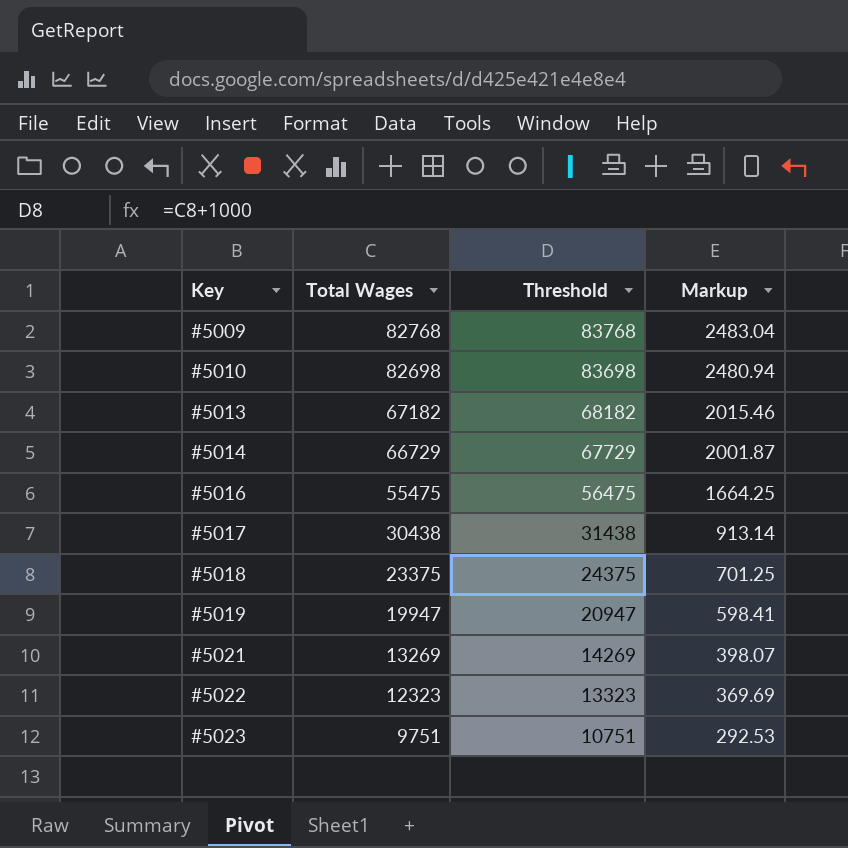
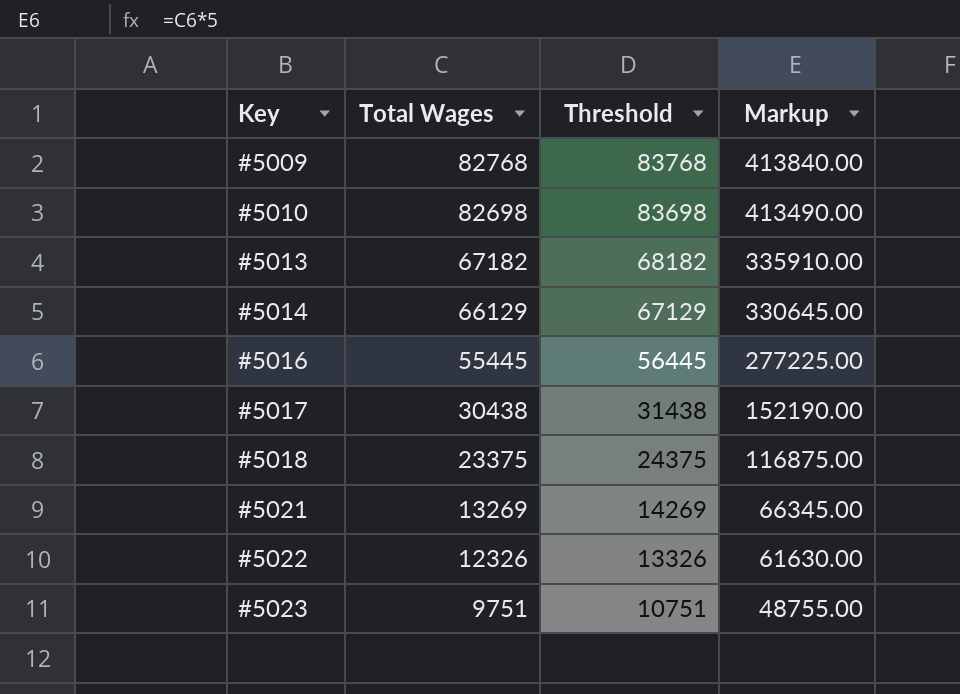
column Markup | formula: [Total Wages] * 0.03 -> [Total Wages] * 5
row #5019: 19947 | 20947 | 598.41 -> none
#5014 | Total Wages: 66729 -> 66129
#5014 | Threshold: 67729 -> 67129
#5016 | Total Wages: 55475 -> 55445
#5016 | Threshold: 56475 -> 56445
#5022 | Total Wages: 12323 -> 12326
#5022 | Threshold: 13323 -> 13326

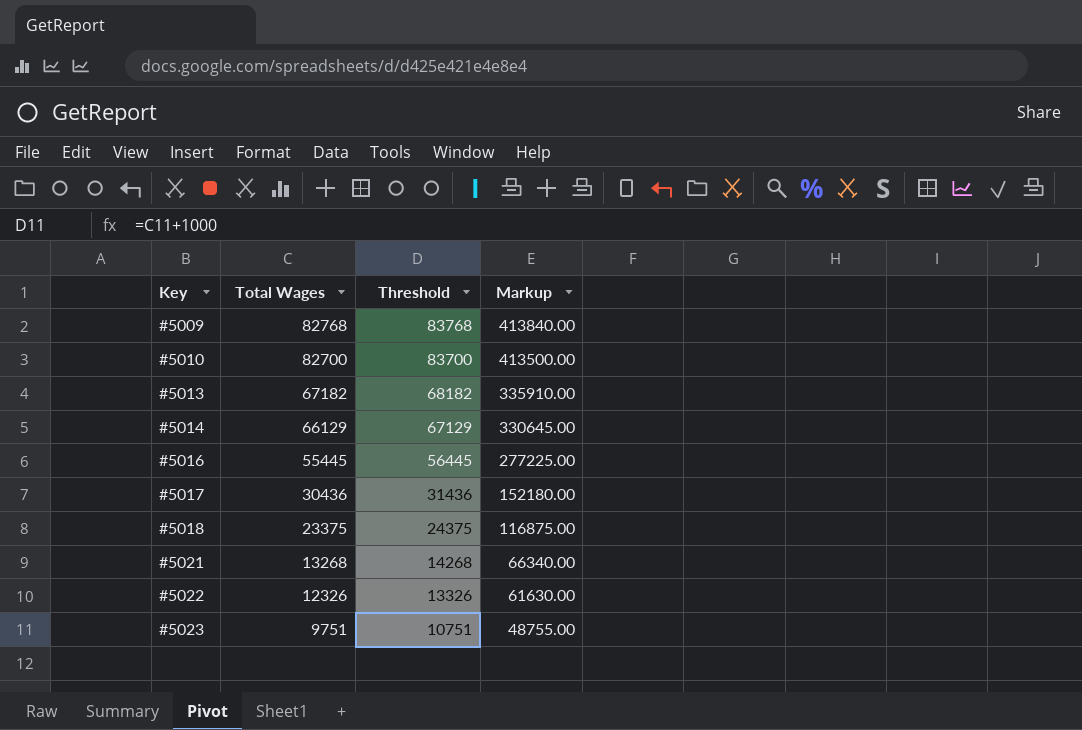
#5010 | Total Wages: 82698 -> 82700
#5010 | Threshold: 83698 -> 83700
#5010 | Markup: 413490.00 -> 413500.00
#5017 | Total Wages: 30438 -> 30436
#5017 | Threshold: 31438 -> 31436
#5017 | Markup: 152190.00 -> 152180.00
#5021 | Total Wages: 13269 -> 13268
#5021 | Threshold: 14269 -> 14268
#5021 | Markup: 66345.00 -> 66340.00

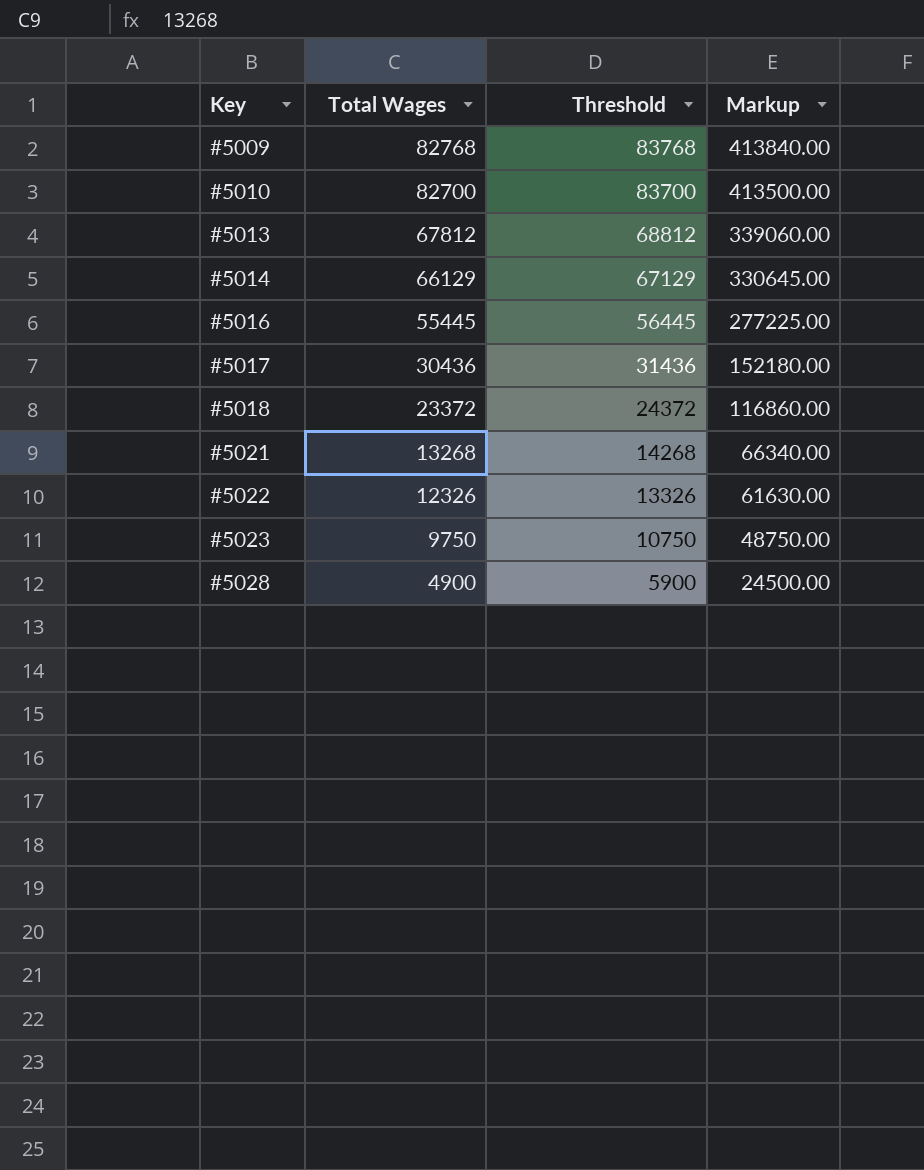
#5013 | Total Wages: 67182 -> 67812
#5013 | Threshold: 68182 -> 68812
#5013 | Markup: 335910.00 -> 339060.00
#5018 | Total Wages: 23375 -> 23372
#5018 | Threshold: 24375 -> 24372
#5018 | Markup: 116875.00 -> 116860.00
#5023 | Total Wages: 9751 -> 9750
#5023 | Threshold: 10751 -> 10750
#5023 | Markup: 48755.00 -> 48750.00
row #5028: none -> 4900 | 5900 | 24500.00

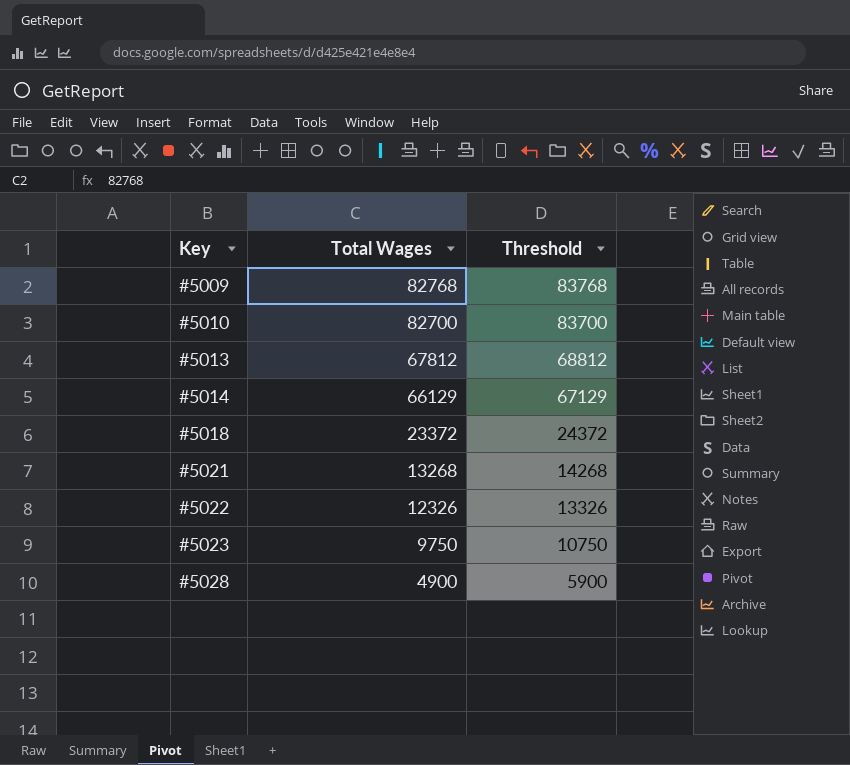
column Markup | formula: [Total Wages] * 5 -> none
row #5016: 55445 | 56445 | 277225.00 -> none
row #5017: 30436 | 31436 | 152180.00 -> none

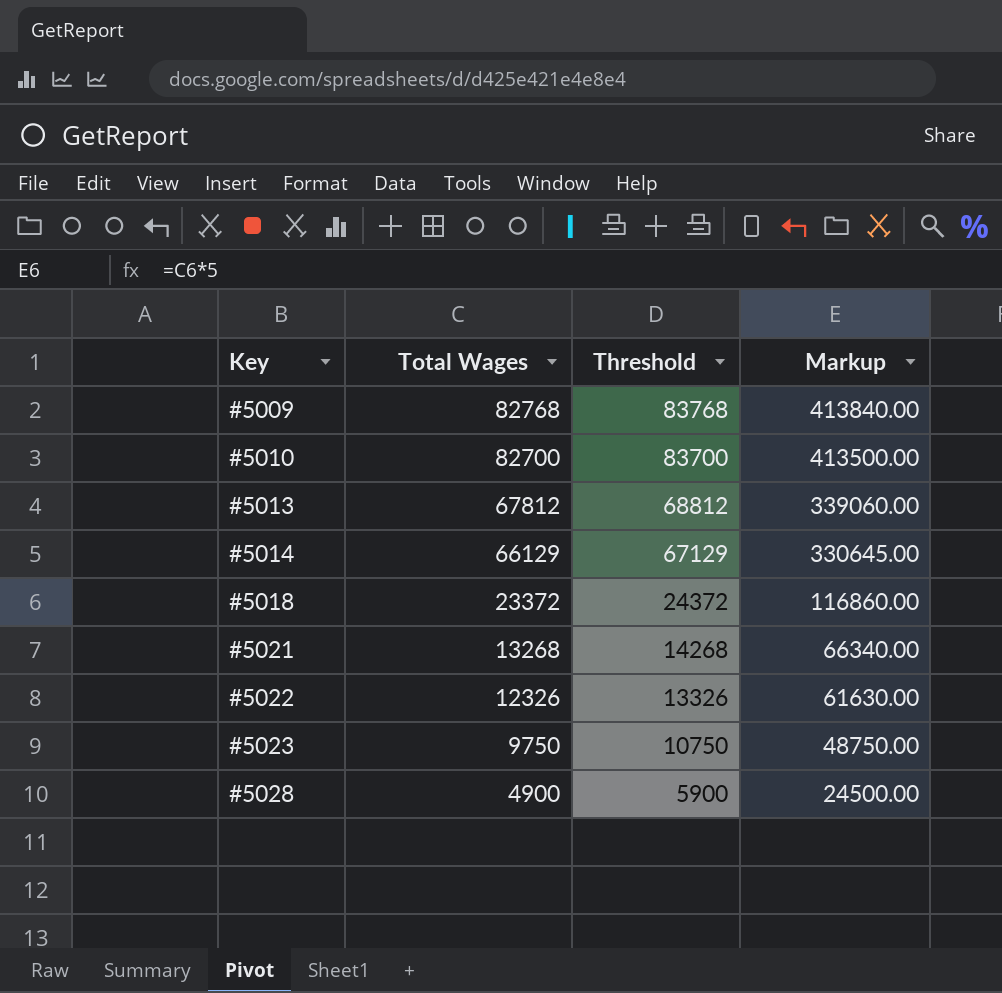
column Markup | formula: none -> [Total Wages] * 5

